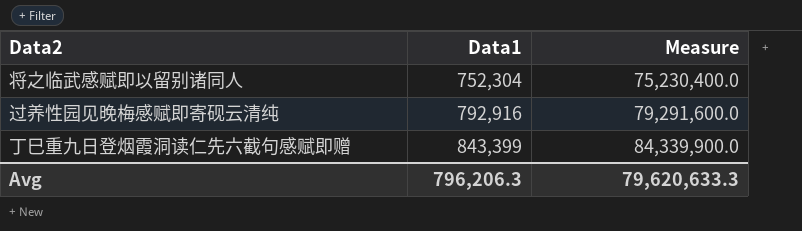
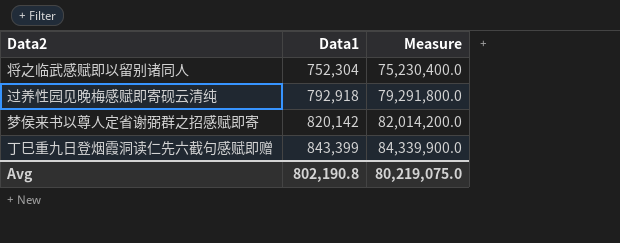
过养性园见晚梅感赋即寄砚云清纯 | Data1: 792,916 -> 792,918
过养性园见晚梅感赋即寄砚云清纯 | Measure: 79,291,600.0 -> 79,291,800.0
row 梦侯来书以尊人定省谢弼群之招感赋即寄: none -> 820,142 | 82,014,200.0
Avg | Data1: 796,206.3 -> 802,190.8
Avg | Measure: 79,620,633.3 -> 80,219,075.0

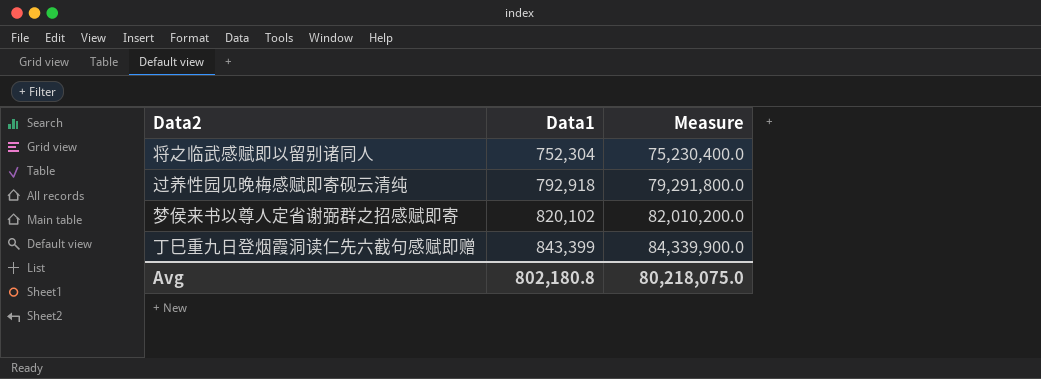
梦侯来书以尊人定省谢弼群之招感赋即寄 | Data1: 820,142 -> 820,102
梦侯来书以尊人定省谢弼群之招感赋即寄 | Measure: 82,014,200.0 -> 82,010,200.0
Avg | Data1: 802,190.8 -> 802,180.8
Avg | Measure: 80,219,075.0 -> 80,218,075.0

